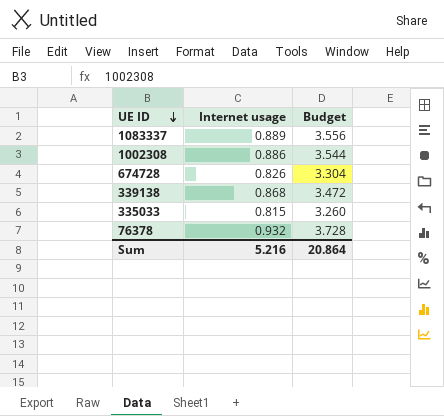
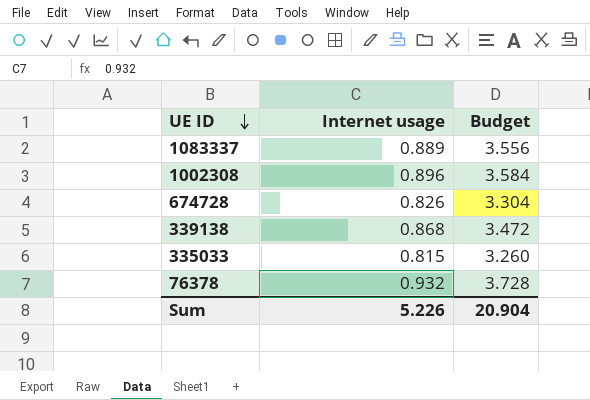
1002308 | Internet usage: 0.886 -> 0.896
1002308 | Budget: 3.544 -> 3.584
Sum | Internet usage: 5.216 -> 5.226
Sum | Budget: 20.864 -> 20.904

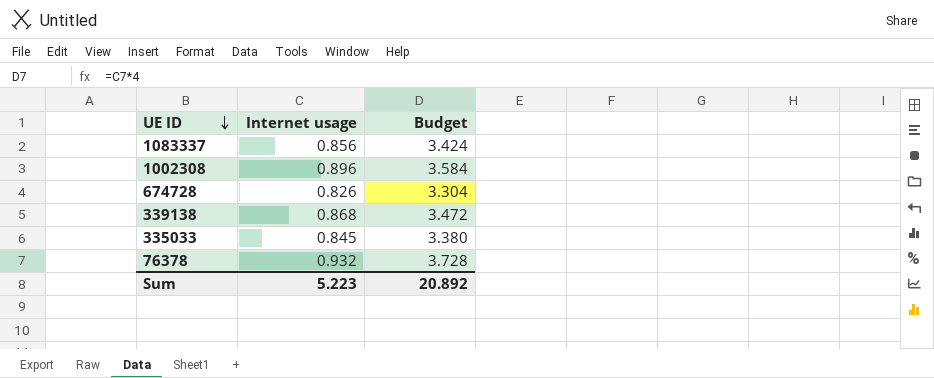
1083337 | Internet usage: 0.889 -> 0.856
1083337 | Budget: 3.556 -> 3.424
335033 | Internet usage: 0.815 -> 0.845
335033 | Budget: 3.260 -> 3.380
Sum | Internet usage: 5.226 -> 5.223
Sum | Budget: 20.904 -> 20.892

